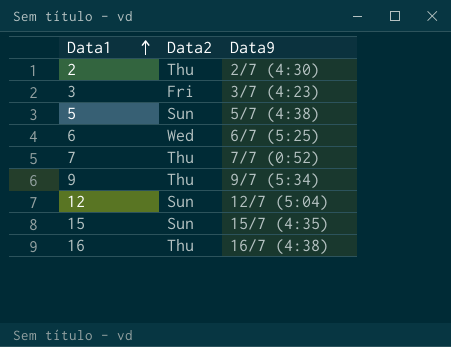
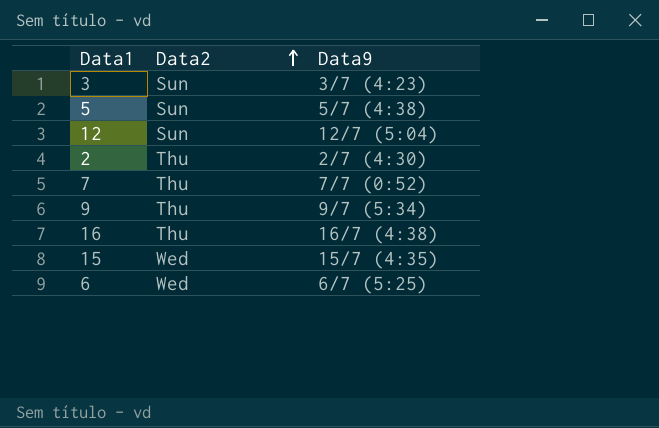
row order: Data1 ascending -> Data2 ascending
3 | Data2: Fri -> Sun
15 | Data2: Sun -> Wed

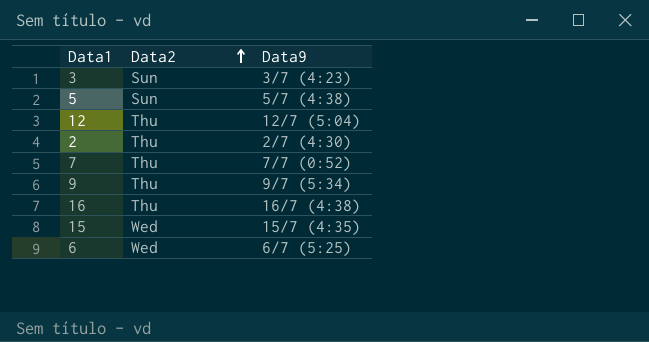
12 | Data2: Sun -> Thu

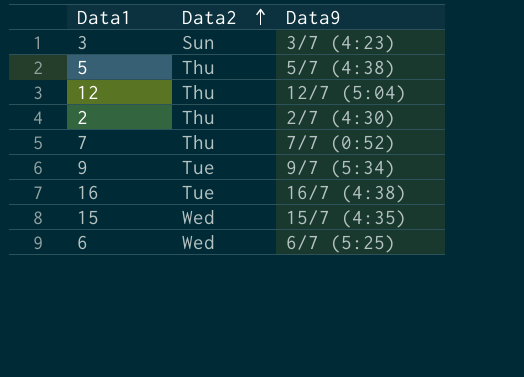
5 | Data2: Sun -> Thu
9 | Data2: Thu -> Tue
16 | Data2: Thu -> Tue

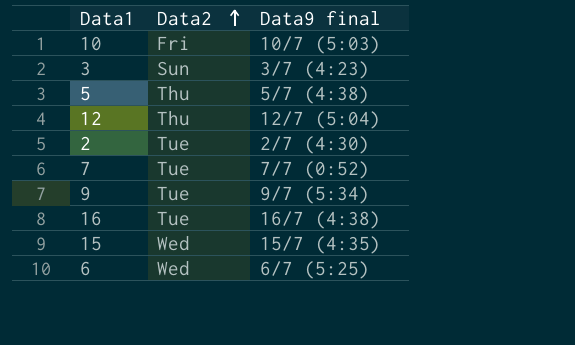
column name: Data9 -> Data9 final
row 10: none -> Fri | 10/7 (5:03)
2 | Data2: Thu -> Tue
7 | Data2: Thu -> Tue

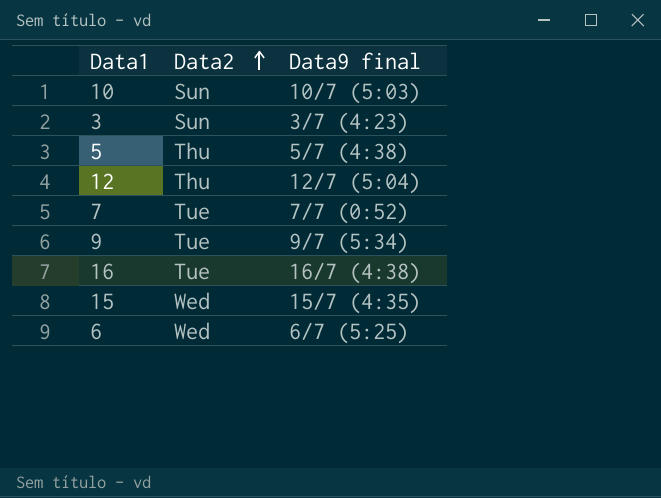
row 2: Tue | 2/7 (4:30) -> none
10 | Data2: Fri -> Sun

